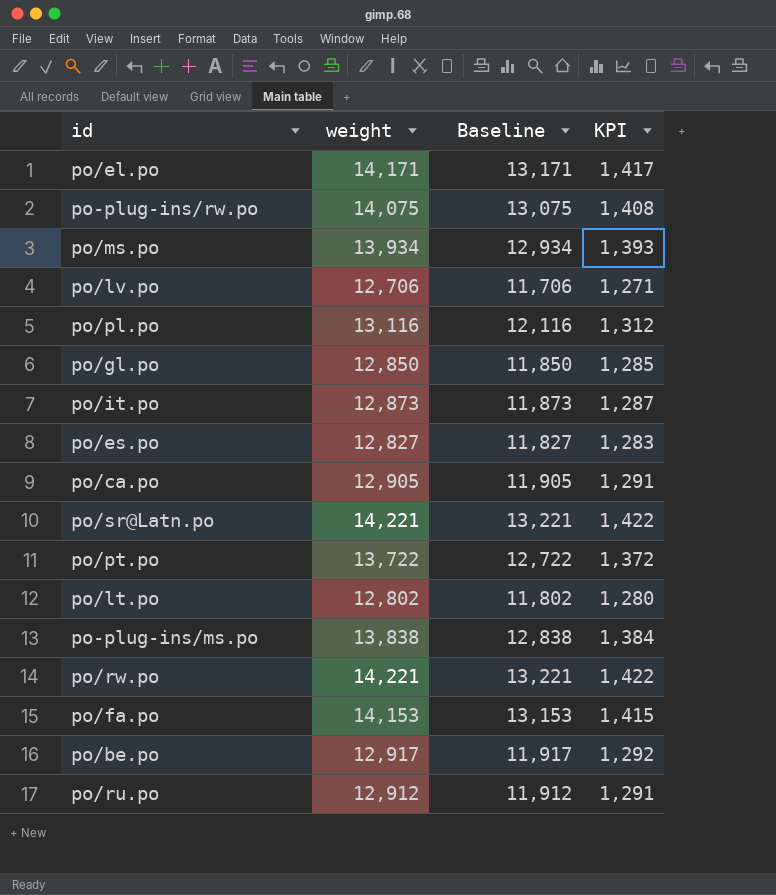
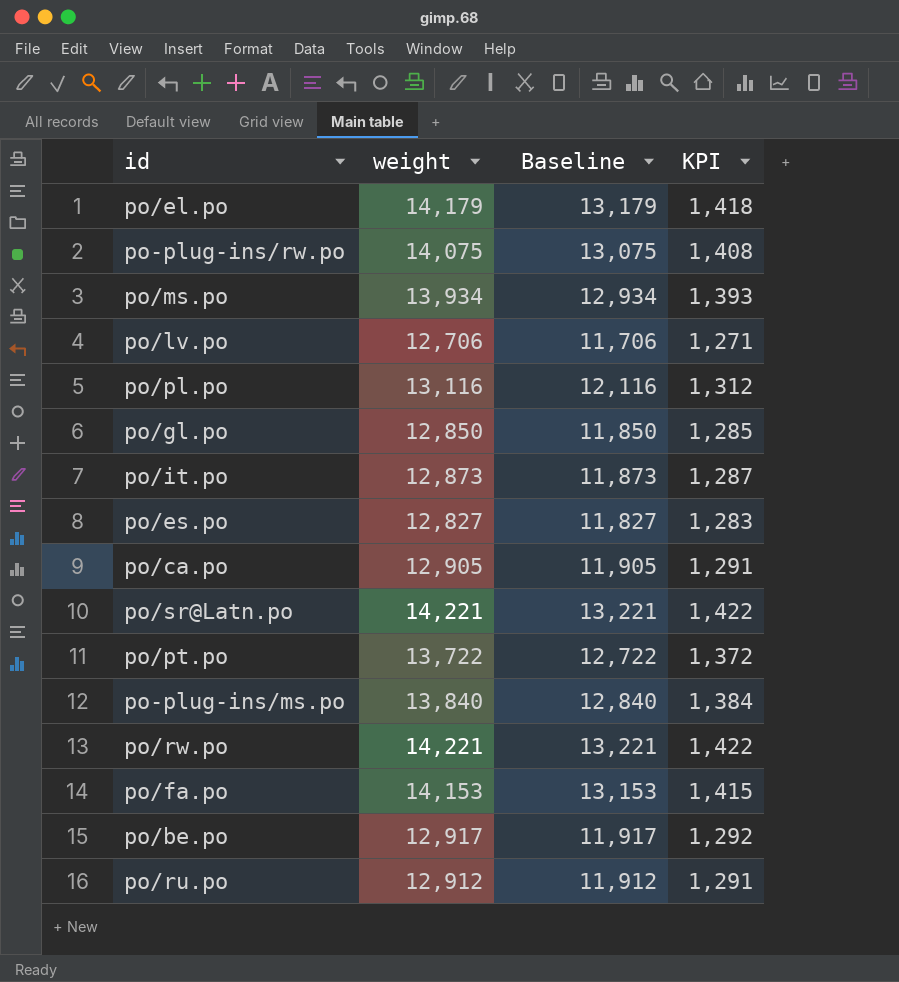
row po/lt.po: 12,802 | 11,802 | 1,280 -> none
po/el.po | weight: 14,171 -> 14,179
po/el.po | Baseline: 13,171 -> 13,179
po/el.po | KPI: 1,417 -> 1,418
po-plug-ins/ms.po | weight: 13,838 -> 13,840
po-plug-ins/ms.po | Baseline: 12,838 -> 12,840

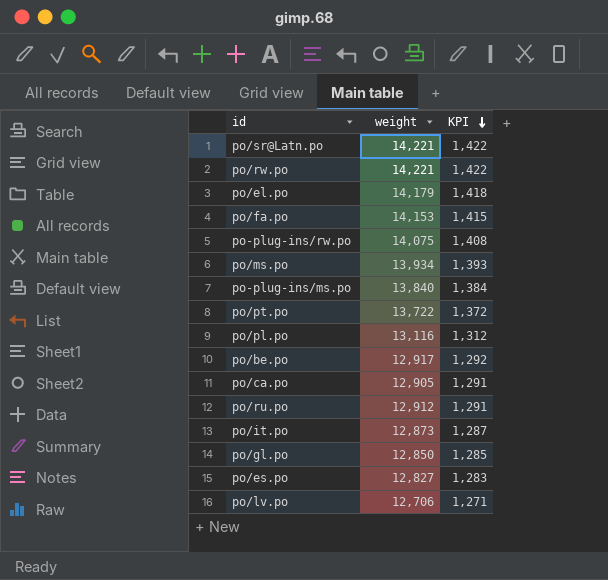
row order: none -> KPI descending
column Baseline | formula: [weight] - 1000 -> none

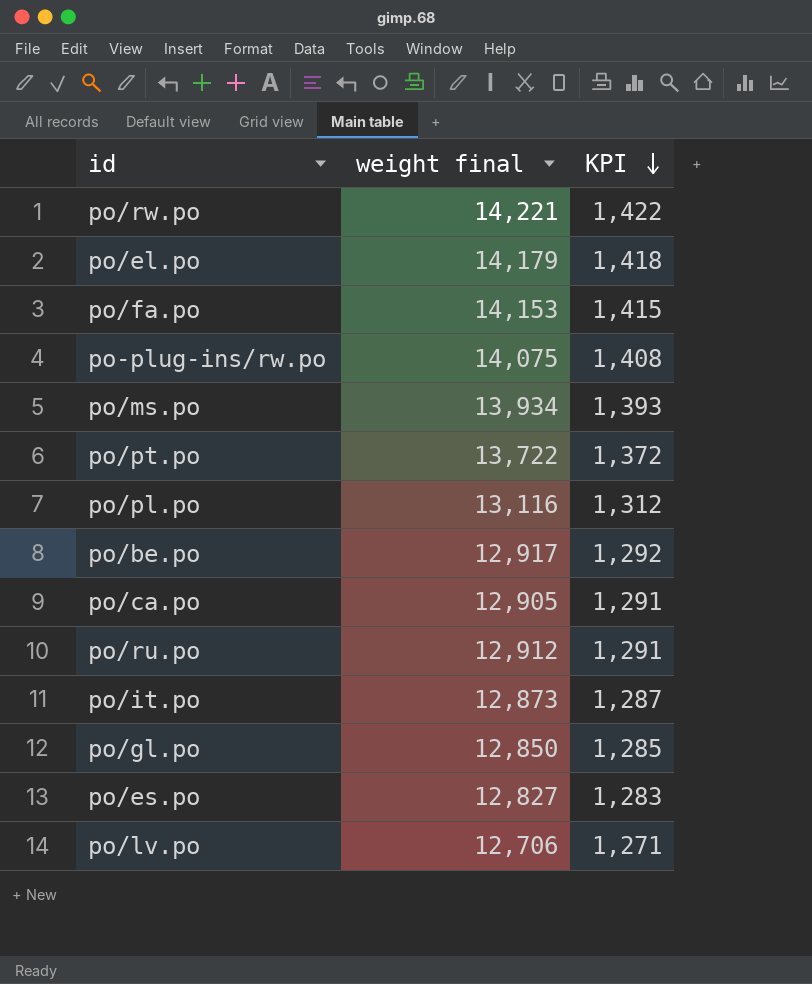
column name: weight -> weight final
row po/sr@Latn.po: 14,221 | 1,422 -> none
row po-plug-ins/ms.po: 13,840 | 1,384 -> none

